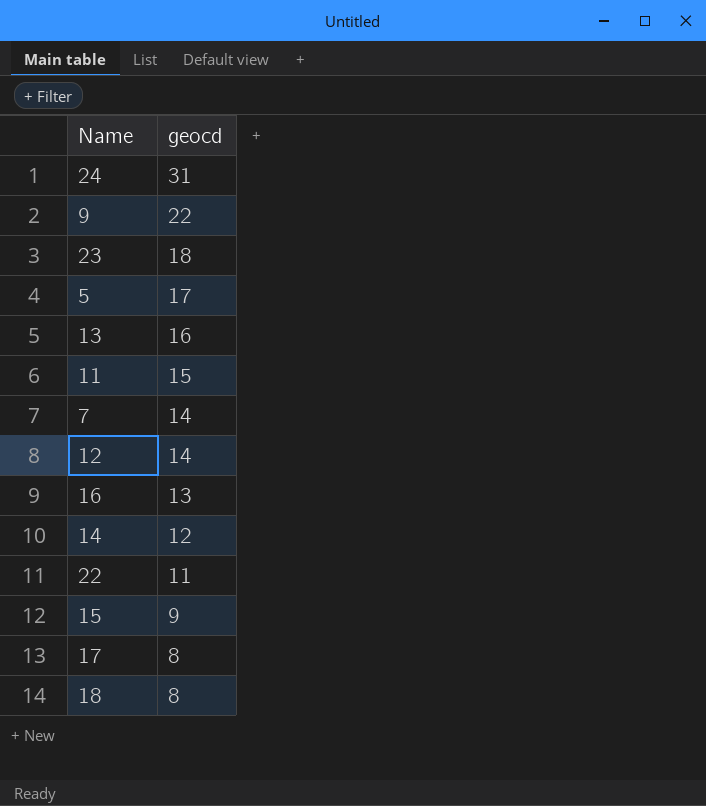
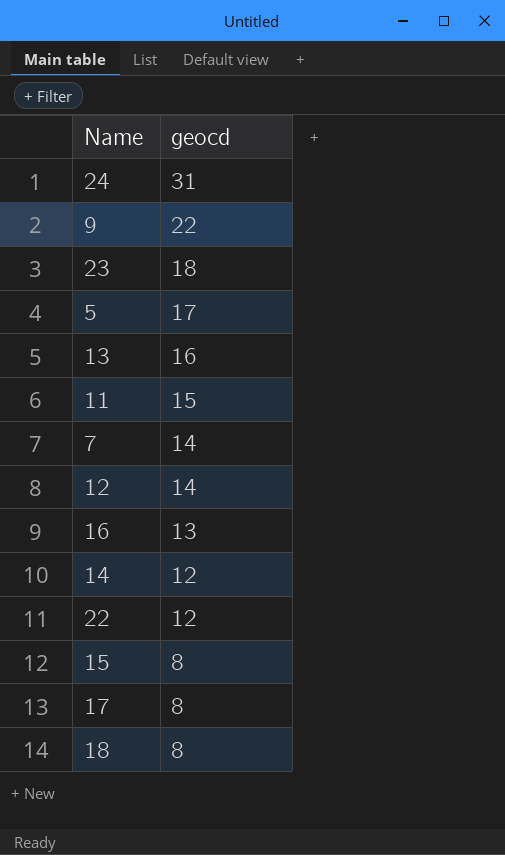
22 | geocd: 11 -> 12
15 | geocd: 9 -> 8

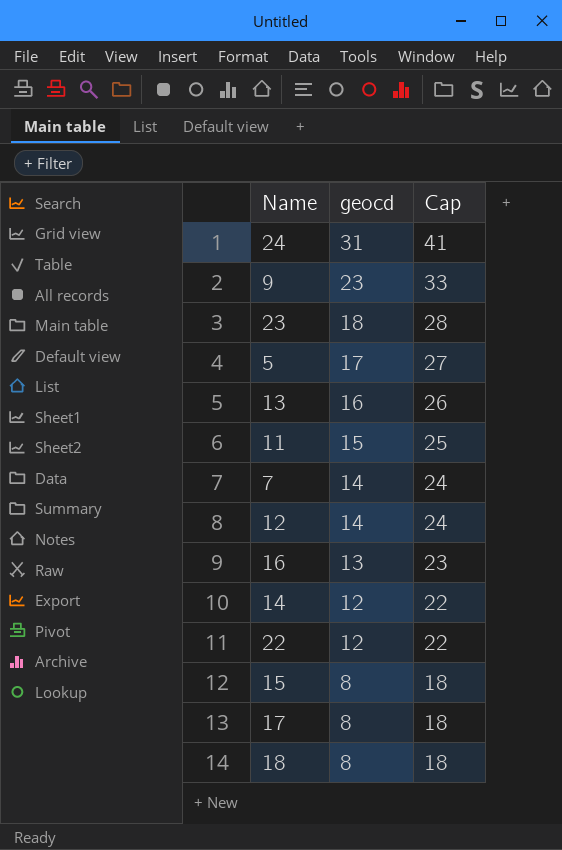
column Cap | formula: none -> [geocd] + 10
9 | geocd: 22 -> 23

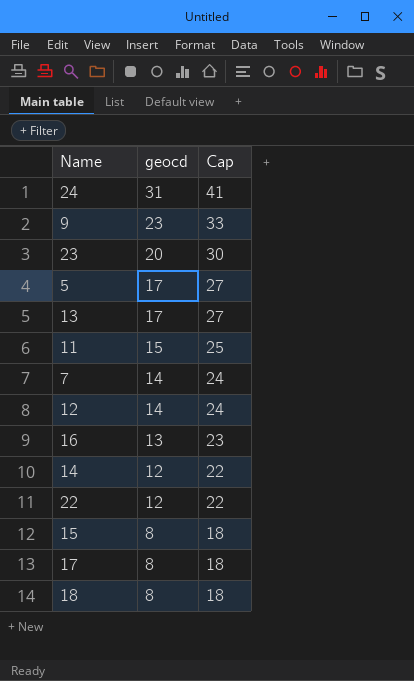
23 | geocd: 18 -> 20
23 | Cap: 28 -> 30
13 | geocd: 16 -> 17
13 | Cap: 26 -> 27

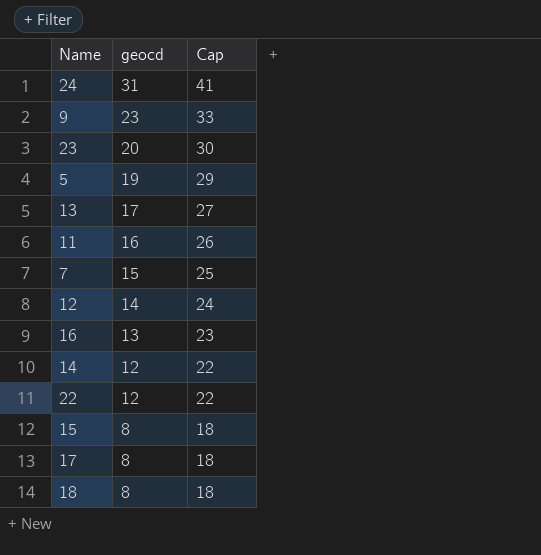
5 | geocd: 17 -> 19
5 | Cap: 27 -> 29
11 | geocd: 15 -> 16
11 | Cap: 25 -> 26
7 | geocd: 14 -> 15
7 | Cap: 24 -> 25

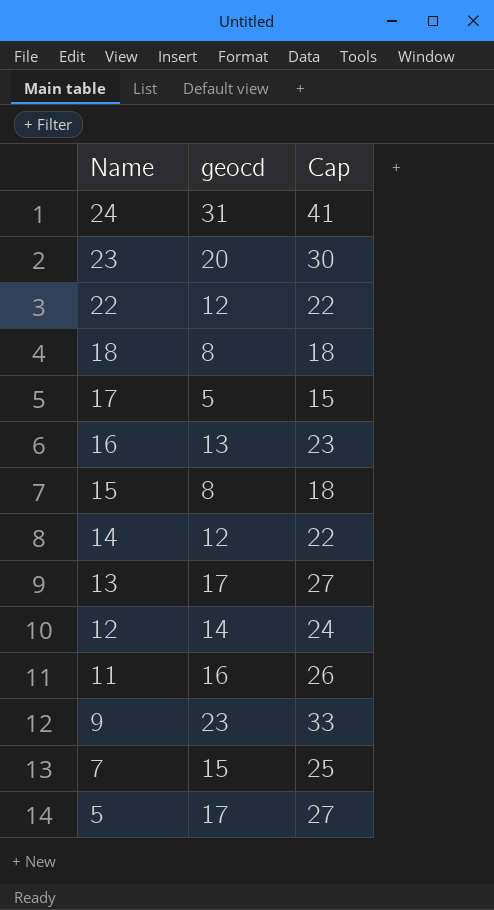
row order: geocd descending -> Name descending
17 | geocd: 8 -> 5
17 | Cap: 18 -> 15
5 | geocd: 19 -> 17
5 | Cap: 29 -> 27

